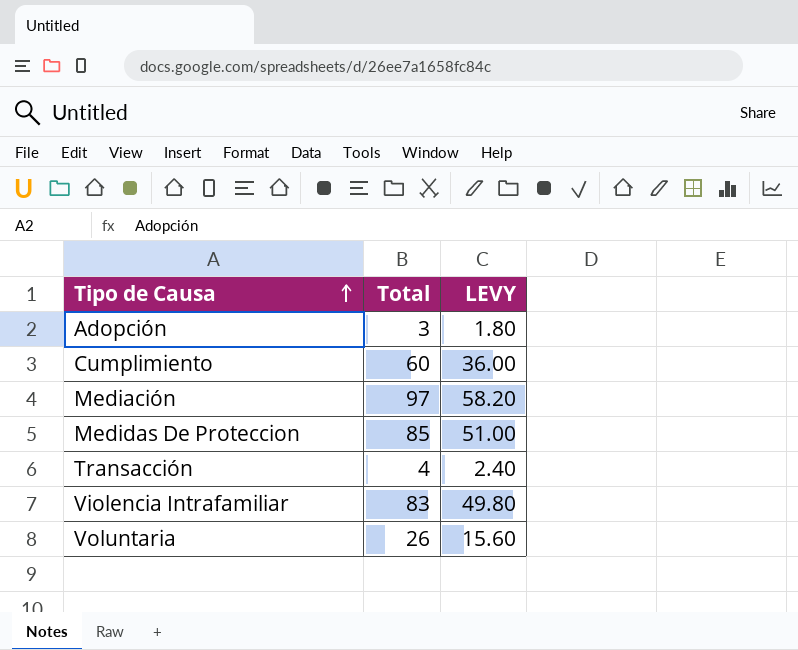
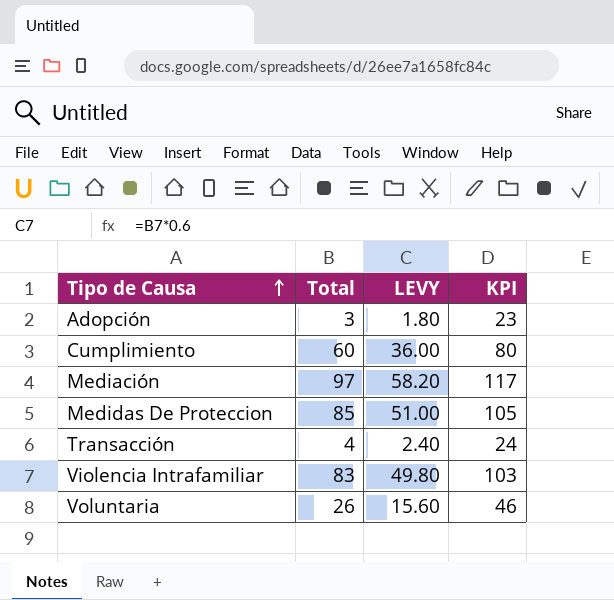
column KPI | formula: none -> [Total] + 20

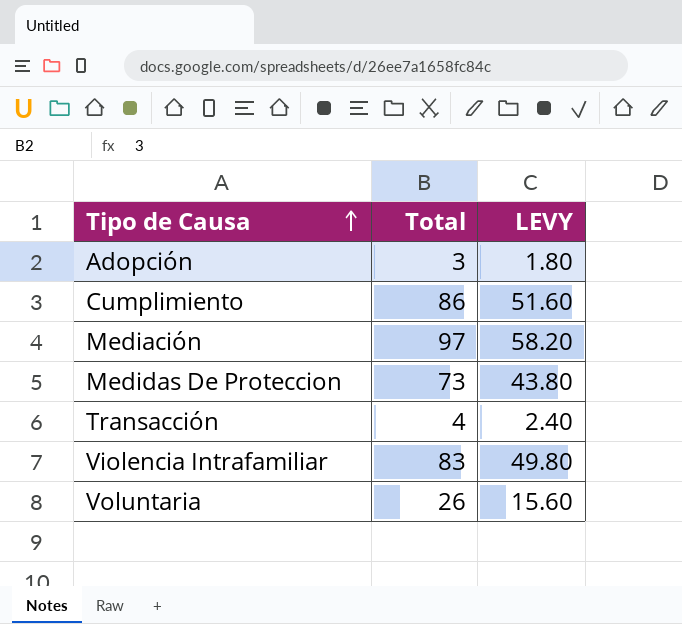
column KPI | formula: [Total] + 20 -> none
Cumplimiento | Total: 60 -> 86
Cumplimiento | LEVY: 36.00 -> 51.60
Medidas De Proteccion | Total: 85 -> 73
Medidas De Proteccion | LEVY: 51.00 -> 43.80

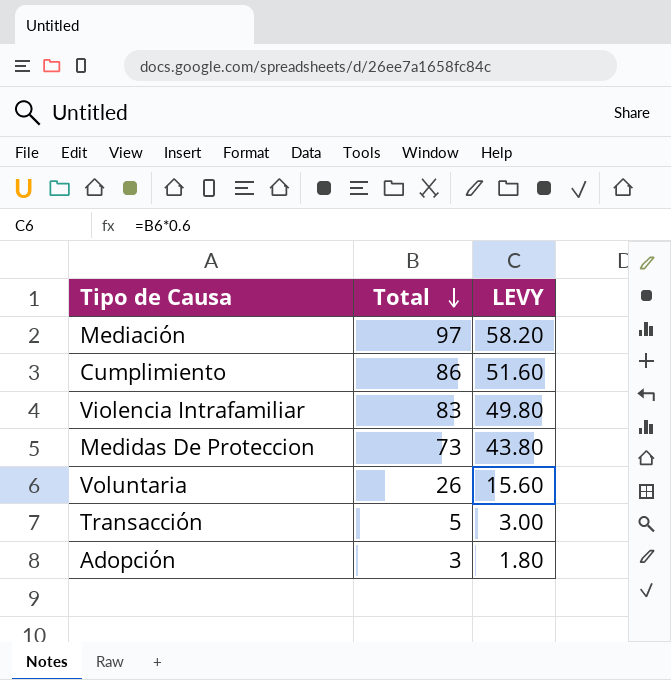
row order: Tipo de Causa ascending -> Total descending
Transacción | Total: 4 -> 5
Transacción | LEVY: 2.40 -> 3.00

